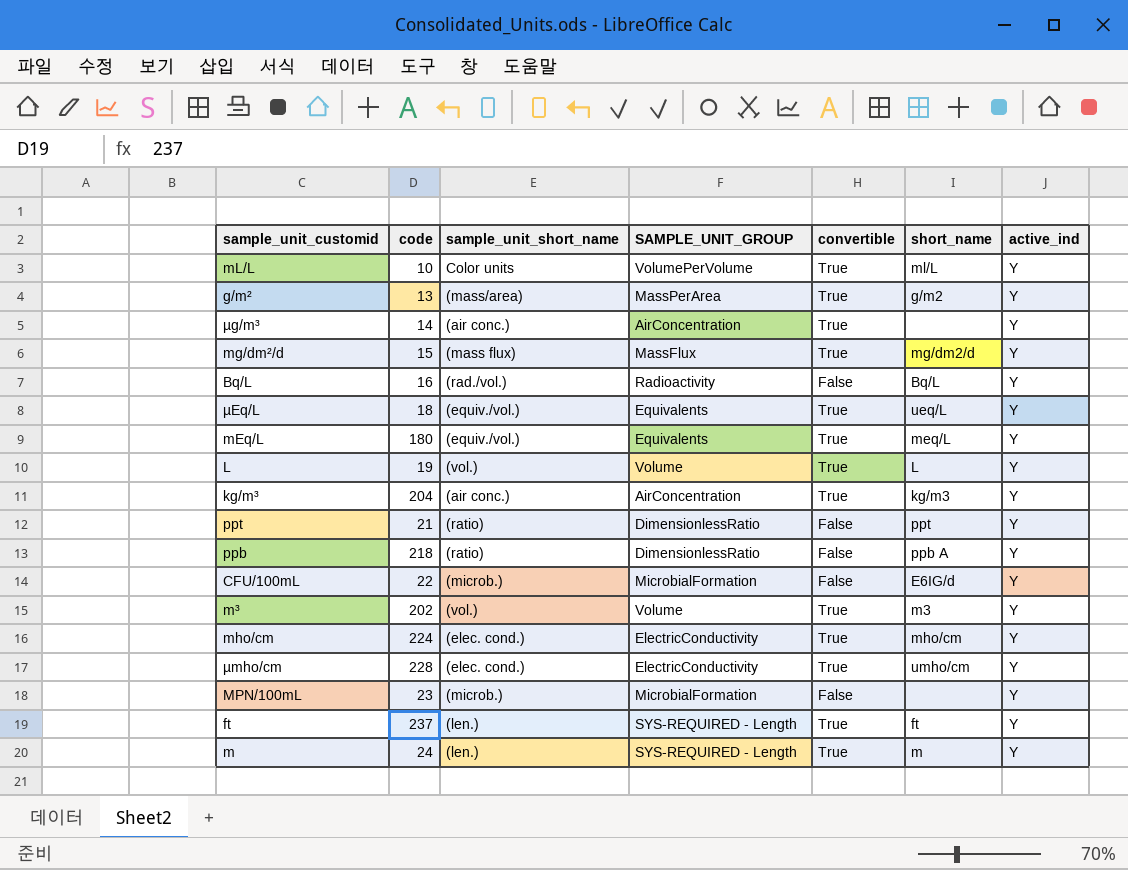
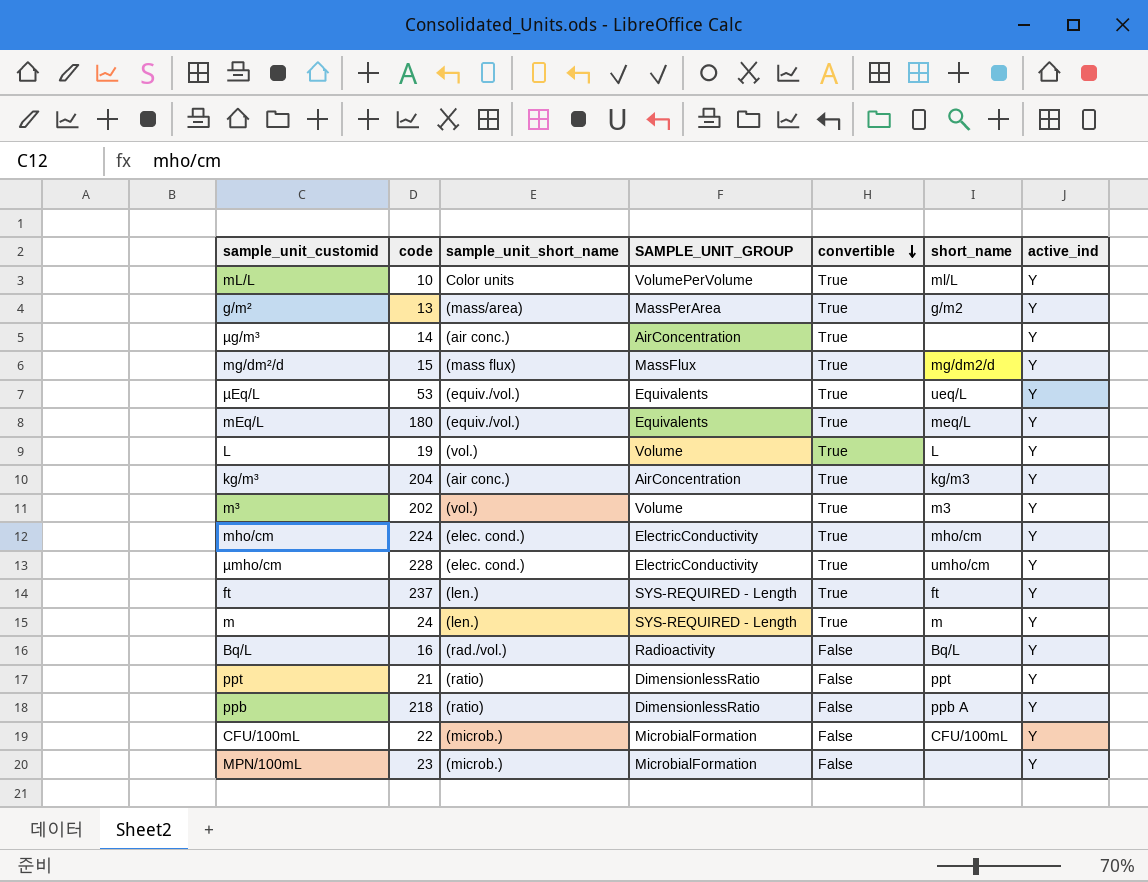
row order: none -> convertible descending
µEq/L | code: 18 -> 53
CFU/100mL | short_name: E6IG/d -> CFU/100mL

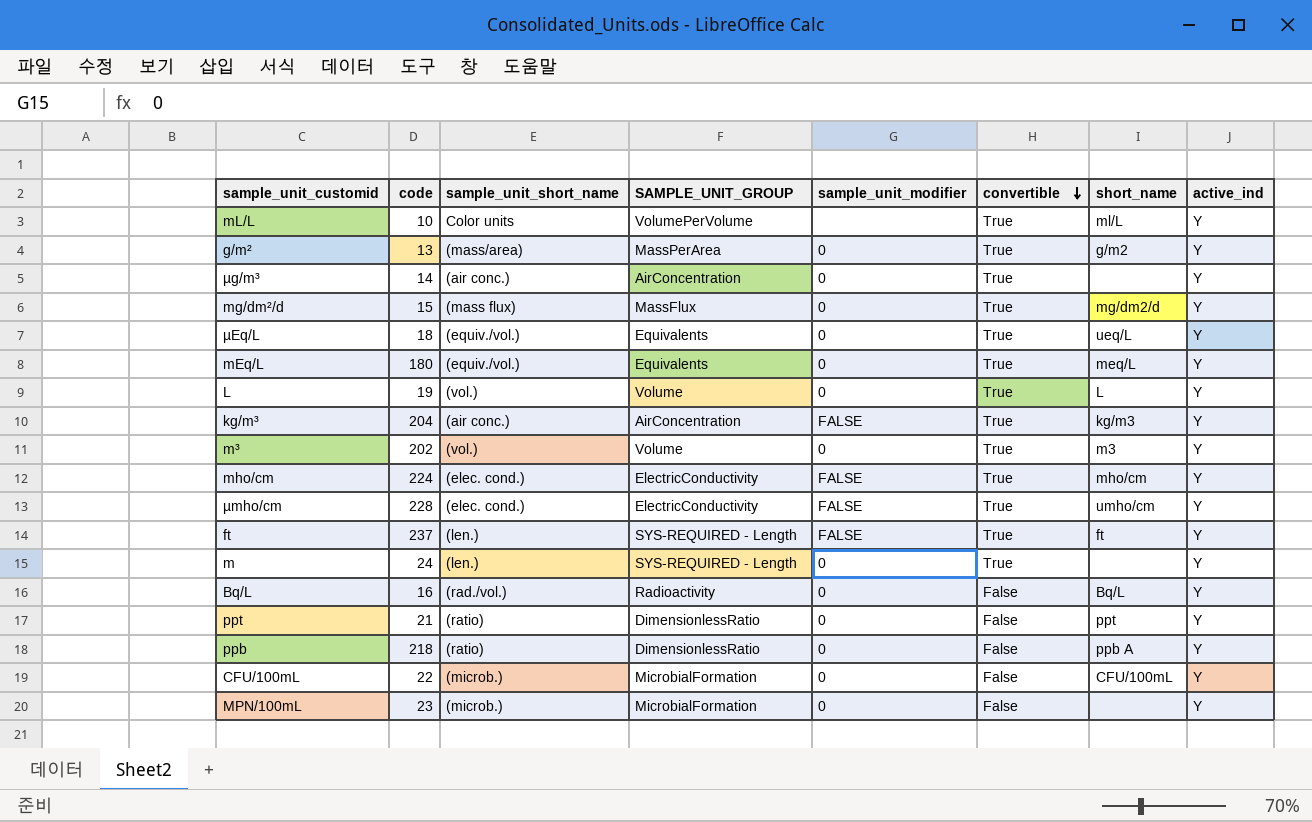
column sample_unit_modifier | position: none -> 5
µEq/L | code: 53 -> 18
m | short_name: m -> none

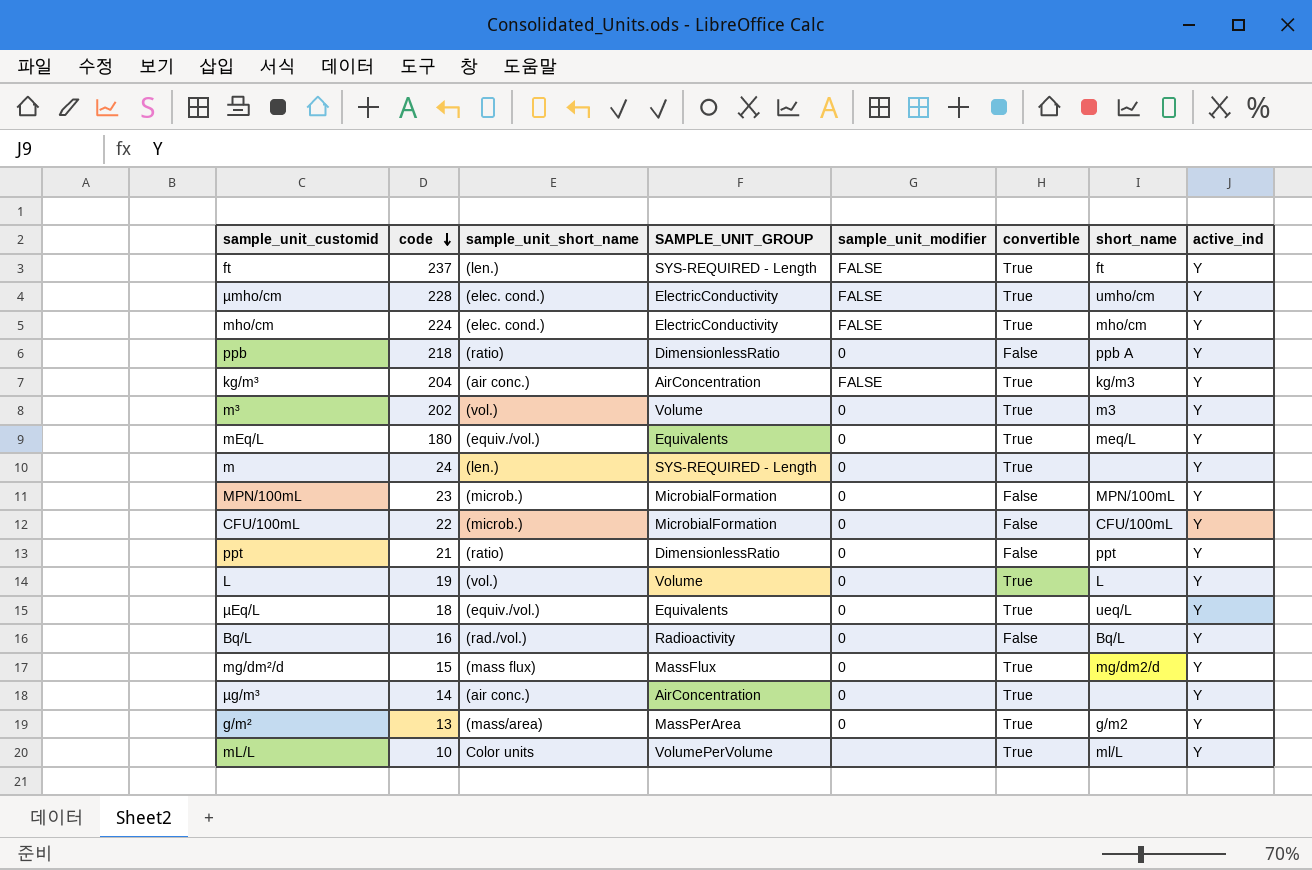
row order: convertible descending -> code descending
MPN/100mL | short_name: none -> MPN/100mL

